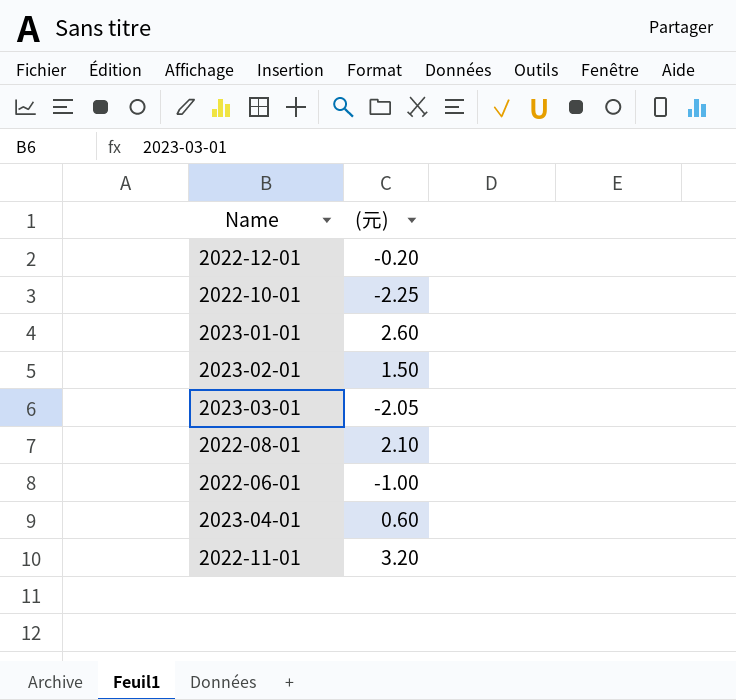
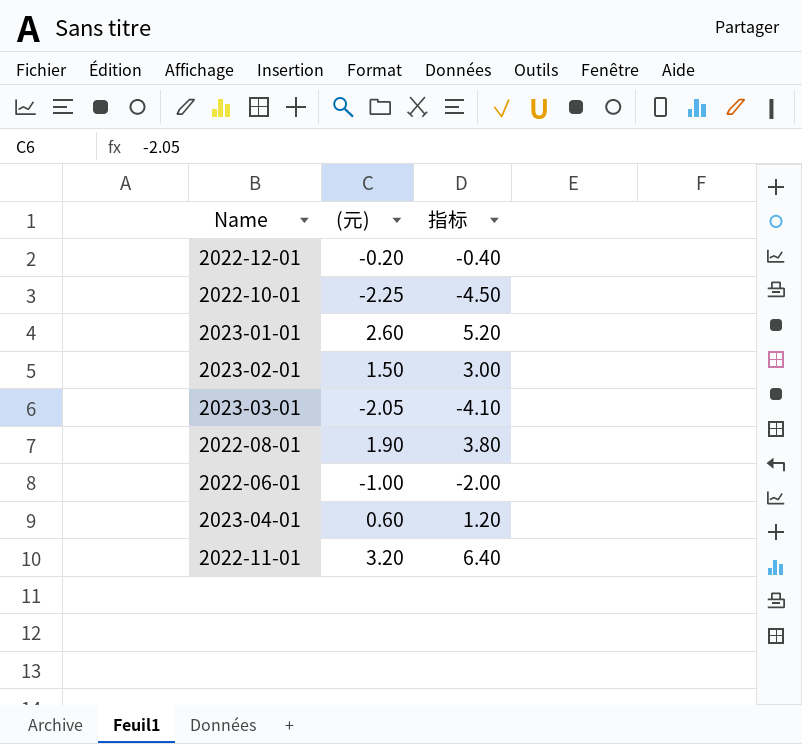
column 指标 | formula: none -> [(元)] * 2
2022-08-01 | (元): 2.10 -> 1.90

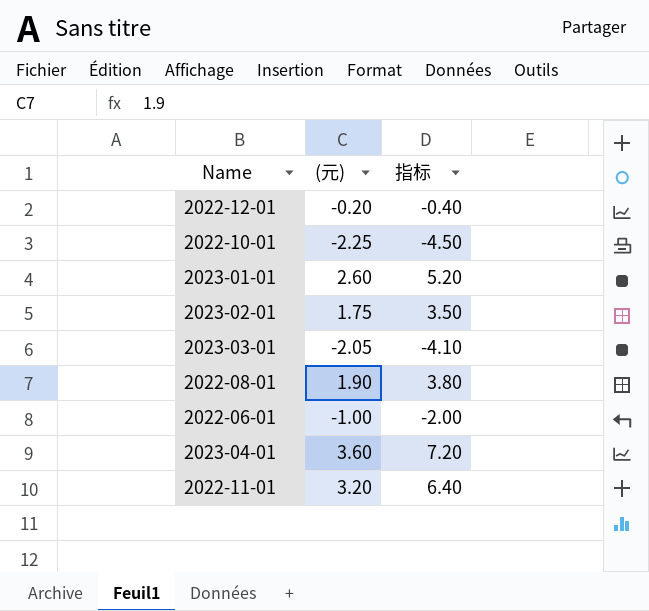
2023-02-01 | (元): 1.50 -> 1.75
2023-02-01 | 指标: 3.00 -> 3.50
2023-04-01 | (元): 0.60 -> 3.60
2023-04-01 | 指标: 1.20 -> 7.20

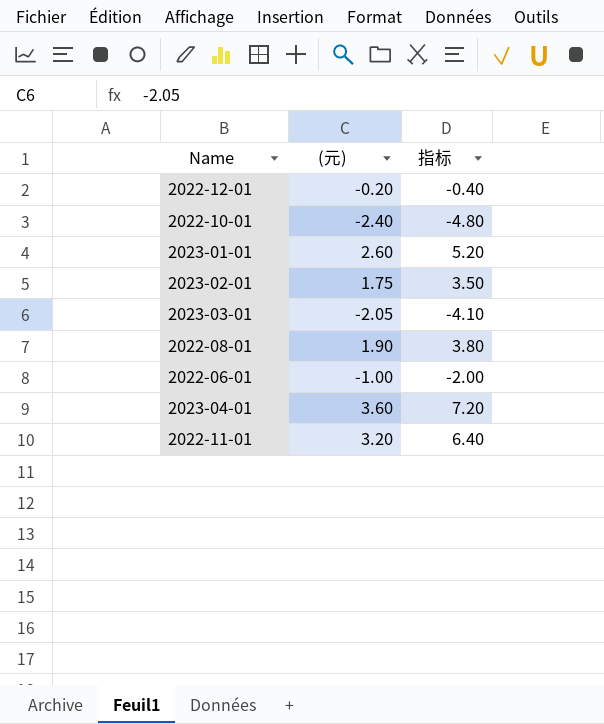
2022-10-01 | (元): -2.25 -> -2.40
2022-10-01 | 指标: -4.50 -> -4.80

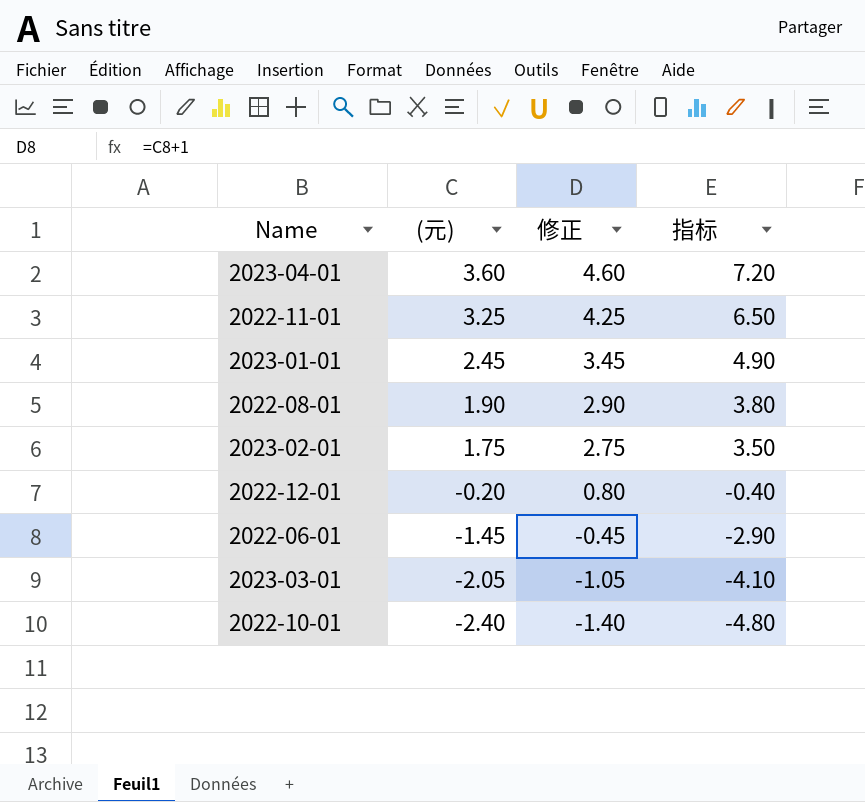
row order: none -> (元) descending
column 修正 | formula: none -> [(元)] + 1
2022-11-01 | (元): 3.20 -> 3.25
2022-11-01 | 指标: 6.40 -> 6.50
2023-01-01 | (元): 2.60 -> 2.45
2023-01-01 | 指标: 5.20 -> 4.90
2022-06-01 | (元): -1.00 -> -1.45
2022-06-01 | 指标: -2.00 -> -2.90

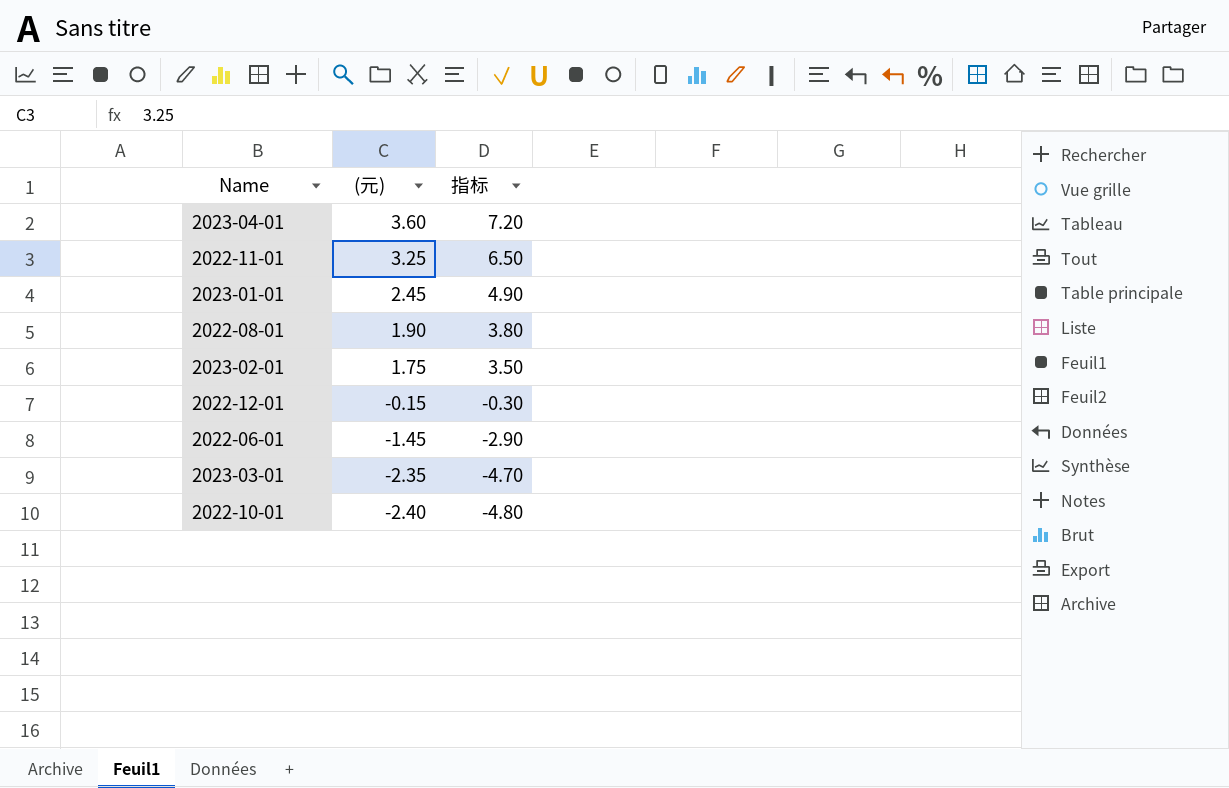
column 修正 | formula: [(元)] + 1 -> none
2022-12-01 | (元): -0.20 -> -0.15
2022-12-01 | 指标: -0.40 -> -0.30
2023-03-01 | (元): -2.05 -> -2.35
2023-03-01 | 指标: -4.10 -> -4.70

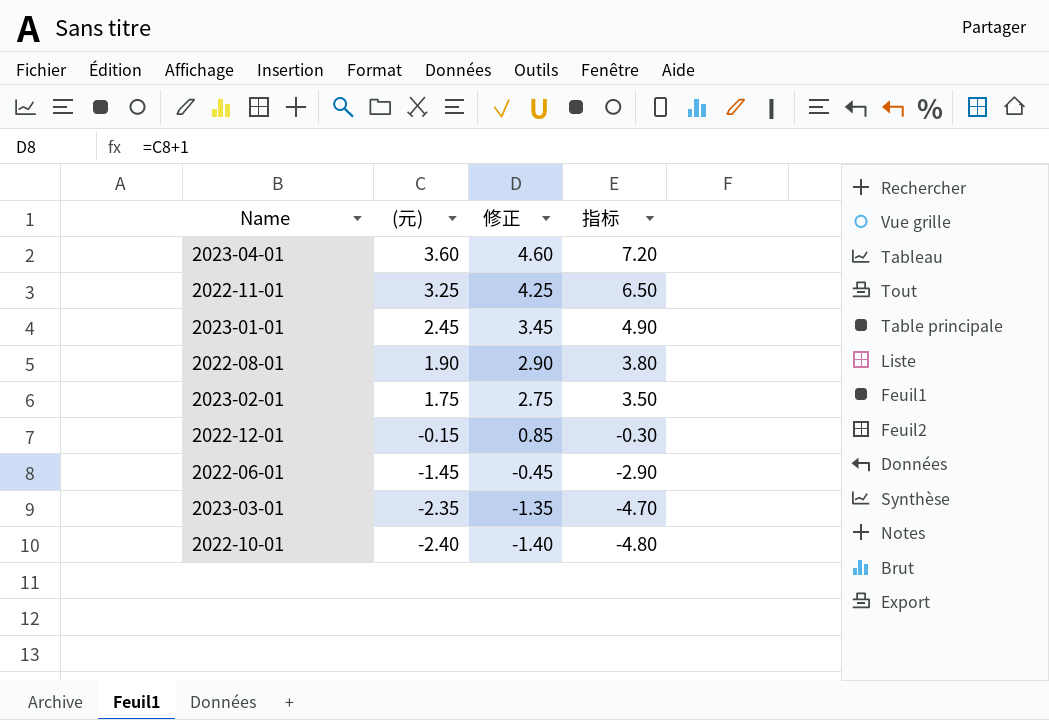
column 修正 | formula: none -> [(元)] + 1

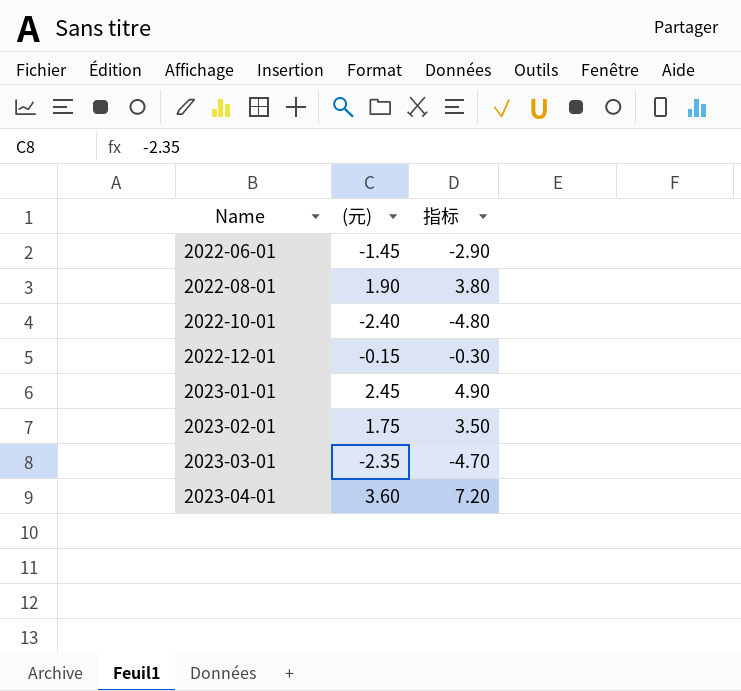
row order: (元) descending -> Name ascending
column 修正 | formula: [(元)] + 1 -> none
row 2022-11-01: 3.25 | 4.25 | 6.50 -> none

